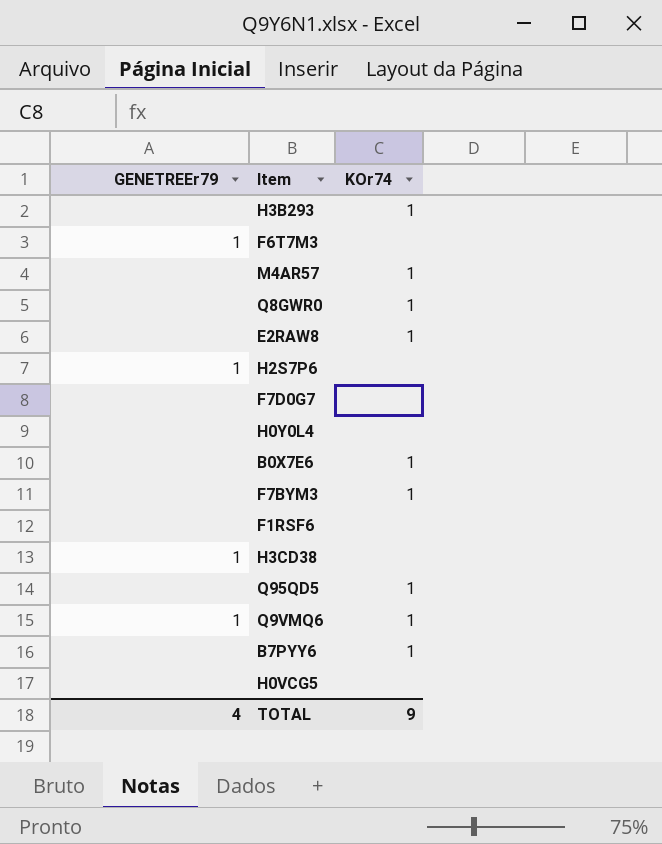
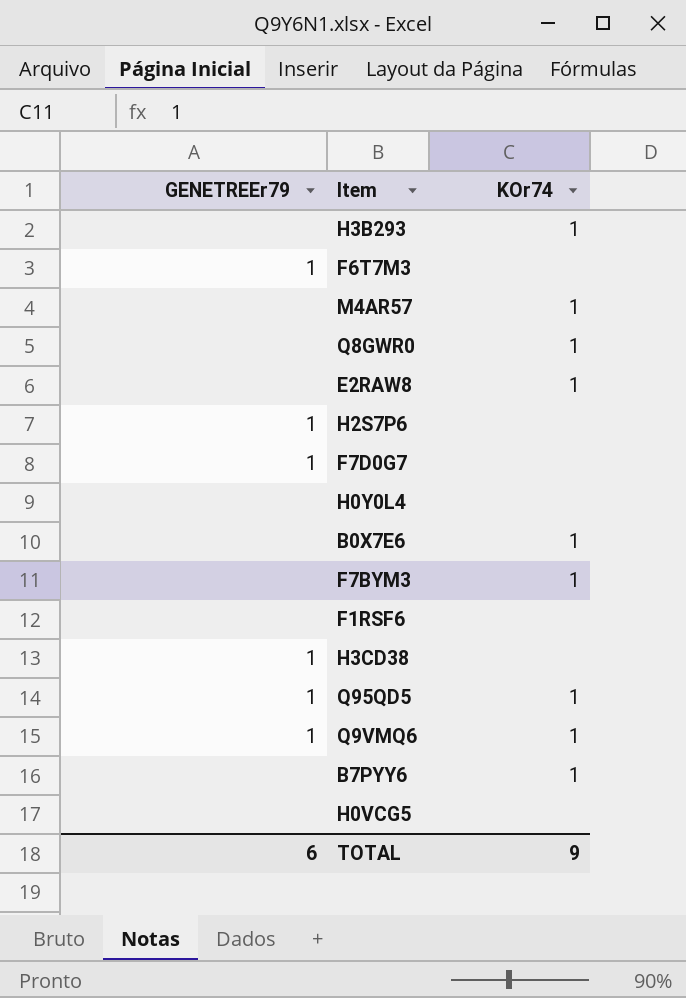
F7D0G7 | GENETREEr79: none -> 1
Q95QD5 | GENETREEr79: none -> 1
TOTAL | GENETREEr79: 4 -> 6

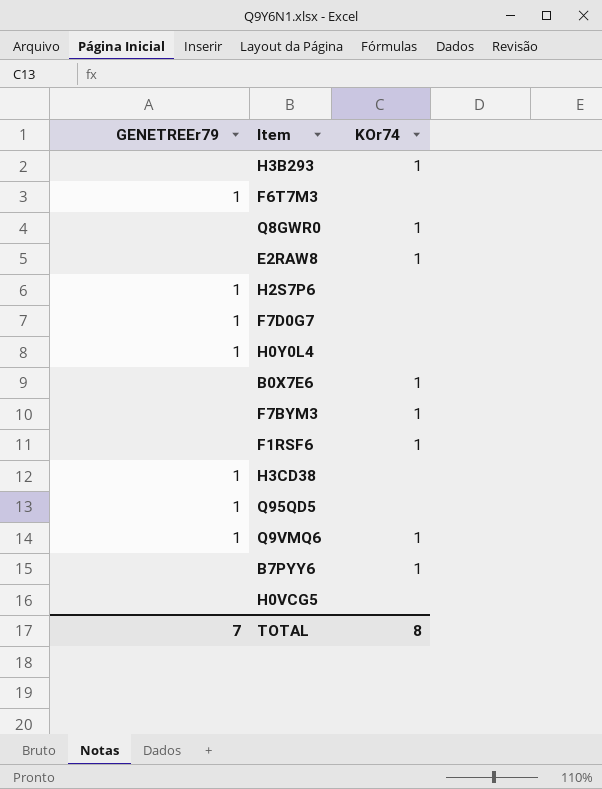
row M4AR57: none | 1 -> none
H0Y0L4 | GENETREEr79: none -> 1
F1RSF6 | KOr74: none -> 1
Q95QD5 | KOr74: 1 -> none
TOTAL | GENETREEr79: 6 -> 7
TOTAL | KOr74: 9 -> 8

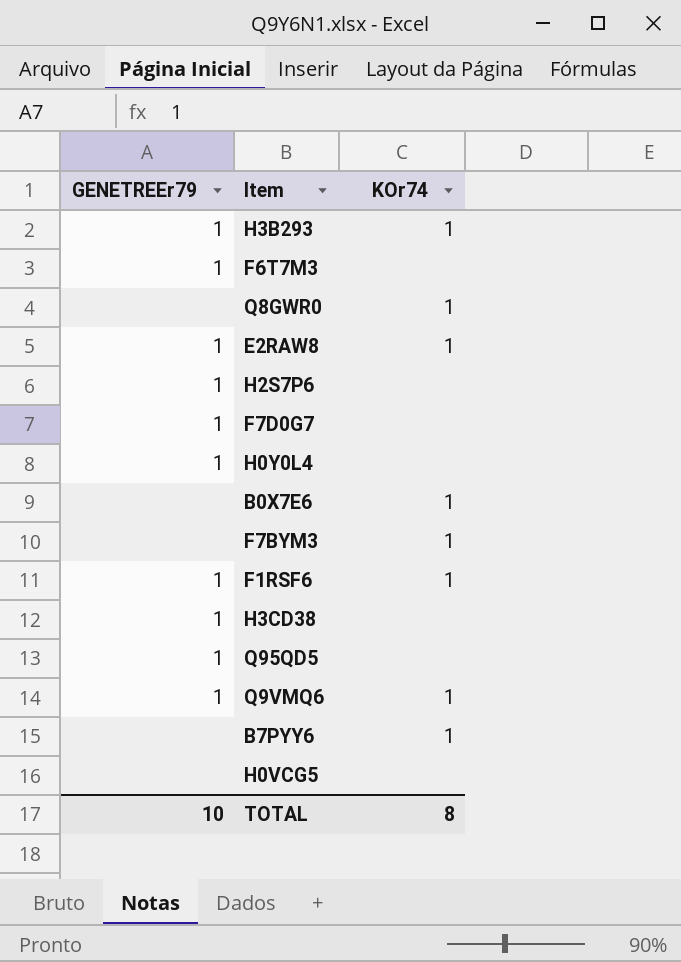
H3B293 | GENETREEr79: none -> 1
E2RAW8 | GENETREEr79: none -> 1
F1RSF6 | GENETREEr79: none -> 1
TOTAL | GENETREEr79: 7 -> 10

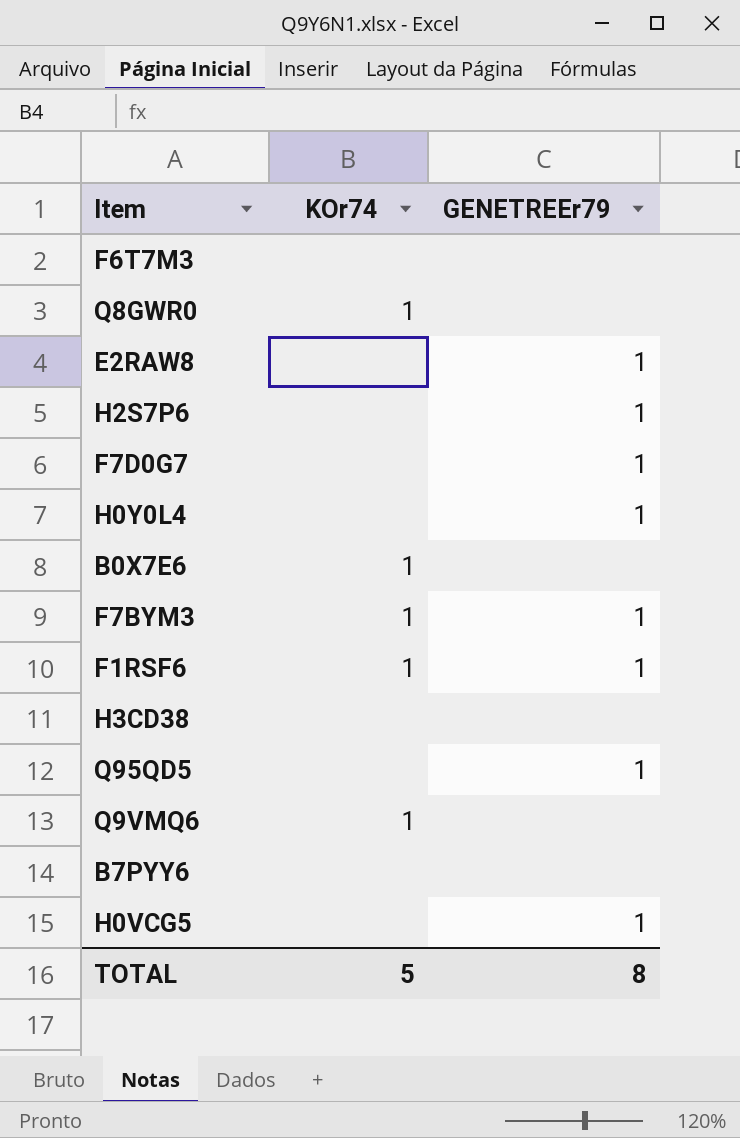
column GENETREEr79 | position: 1 -> 3
row H3B293: 1 | 1 -> none
F6T7M3 | GENETREEr79: 1 -> none
E2RAW8 | KOr74: 1 -> none
F7BYM3 | GENETREEr79: none -> 1
H3CD38 | GENETREEr79: 1 -> none
Q9VMQ6 | GENETREEr79: 1 -> none
B7PYY6 | KOr74: 1 -> none
H0VCG5 | GENETREEr79: none -> 1
TOTAL | KOr74: 8 -> 5
TOTAL | GENETREEr79: 10 -> 8

